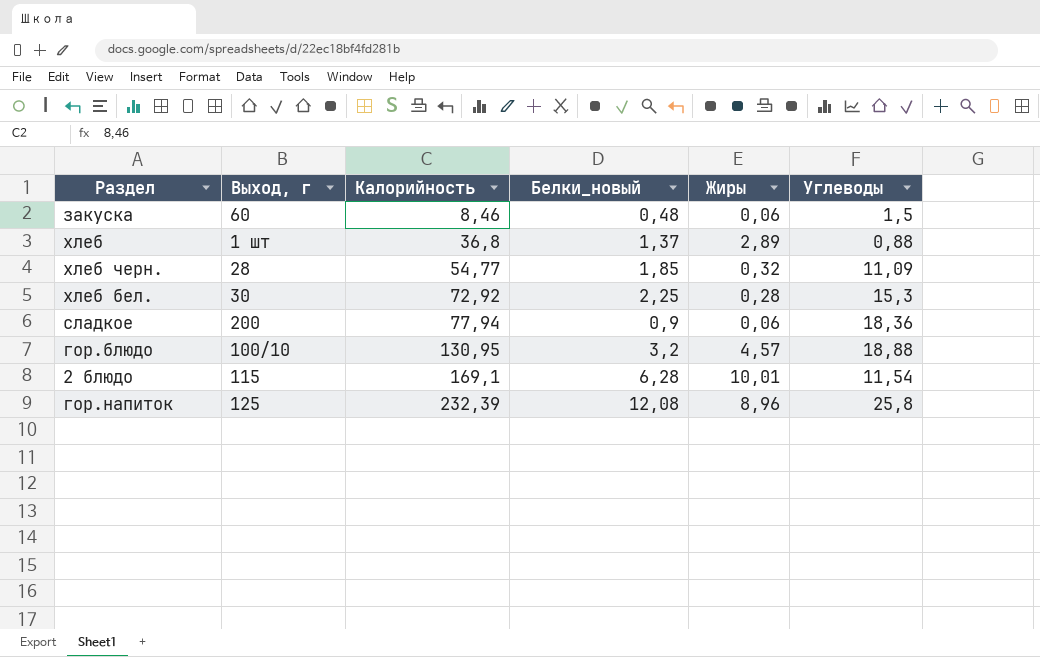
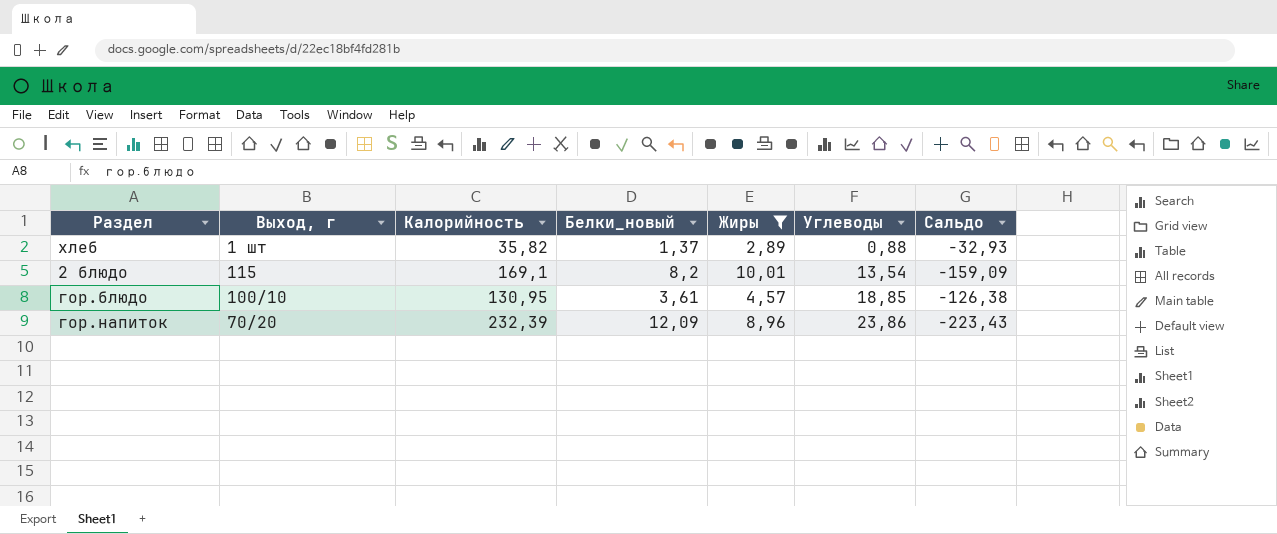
filter: none -> Жиры >= 2,89
row order: Калорийность ascending -> Углеводы ascending
column Сальдо | formula: none -> [Жиры] - [Калорийность]
хлеб | Калорийность: 36,8 -> 35,82
2 блюдо | Белки_новый: 6,28 -> 8,2
2 блюдо | Углеводы: 11,54 -> 13,54
гор.блюдо | Белки_новый: 3,2 -> 3,61
гор.блюдо | Углеводы: 18,88 -> 18,85
гор.напиток | Выход, г: 125 -> 70/20
гор.напиток | Белки_новый: 12,08 -> 12,09
гор.напиток | Углеводы: 25,8 -> 23,86

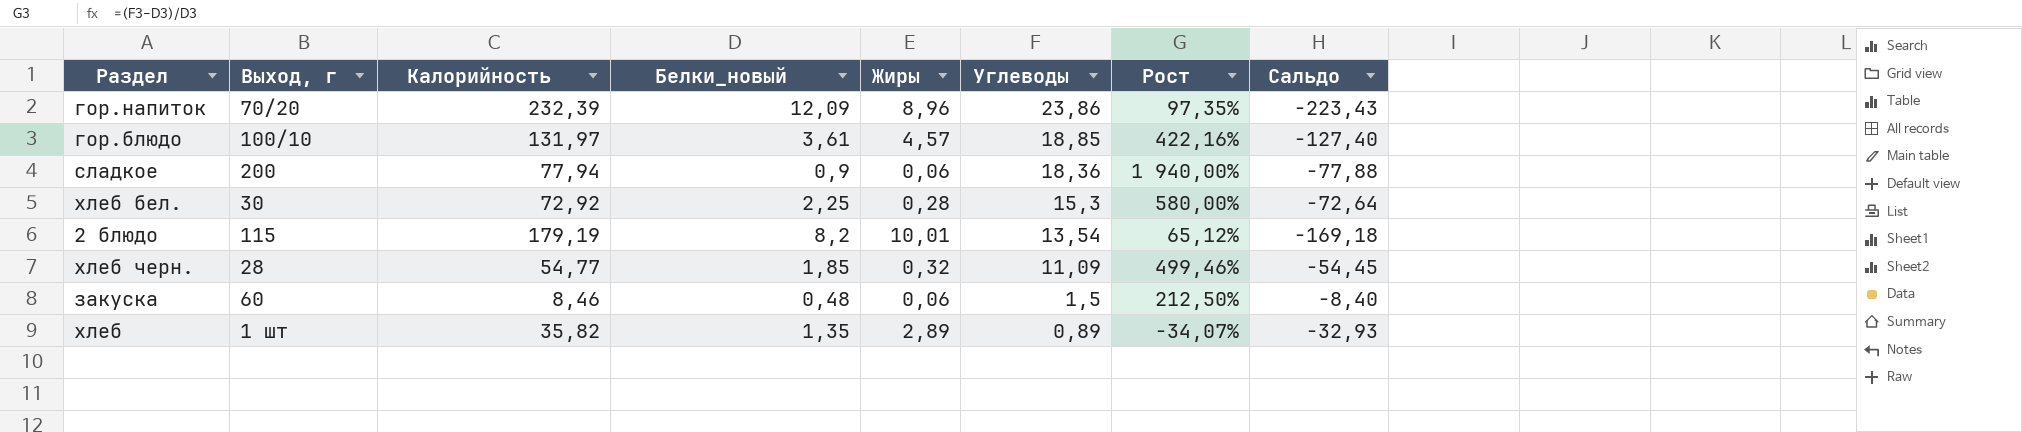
filter: Жиры >= 2,89 -> none
row order: Углеводы ascending -> Углеводы descending
column Рост | formula: none -> ([Углеводы] - [Белки_новый]) / [Белки_новый]
гор.блюдо | Калорийность: 130,95 -> 131,97
гор.блюдо | Сальдо: -126,38 -> -127,40
2 блюдо | Калорийность: 169,1 -> 179,19
2 блюдо | Сальдо: -159,09 -> -169,18
хлеб | Белки_новый: 1,37 -> 1,35
хлеб | Углеводы: 0,88 -> 0,89

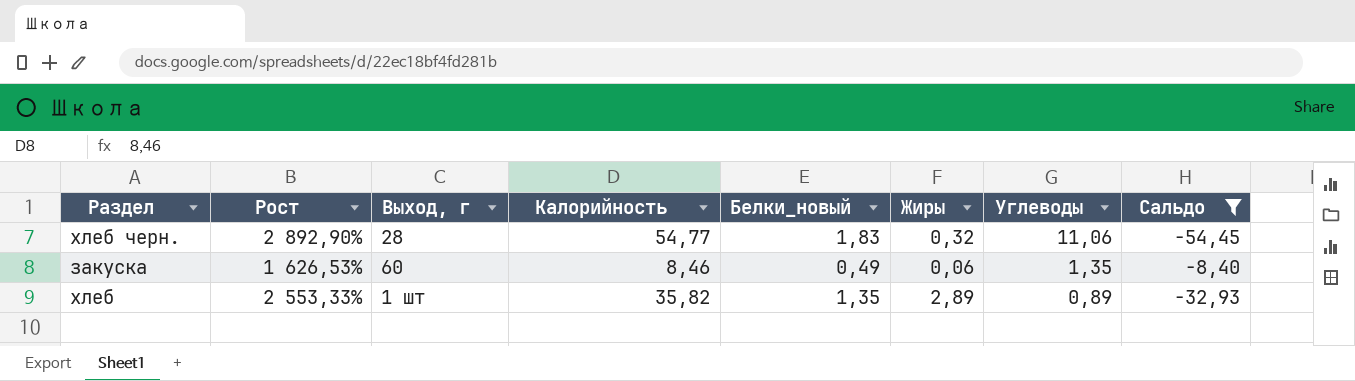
filter: none -> Сальдо >= -54,45
column Рост | formula: ([Углеводы] - [Белки_новый]) / [Белки_новый] -> ([Калорийность] - [Белки_новый]) / [Белки_новый]
column Рост | position: 7 -> 2
хлеб черн. | Белки_новый: 1,85 -> 1,83
хлеб черн. | Углеводы: 11,09 -> 11,06
закуска | Белки_новый: 0,48 -> 0,49
закуска | Углеводы: 1,5 -> 1,35

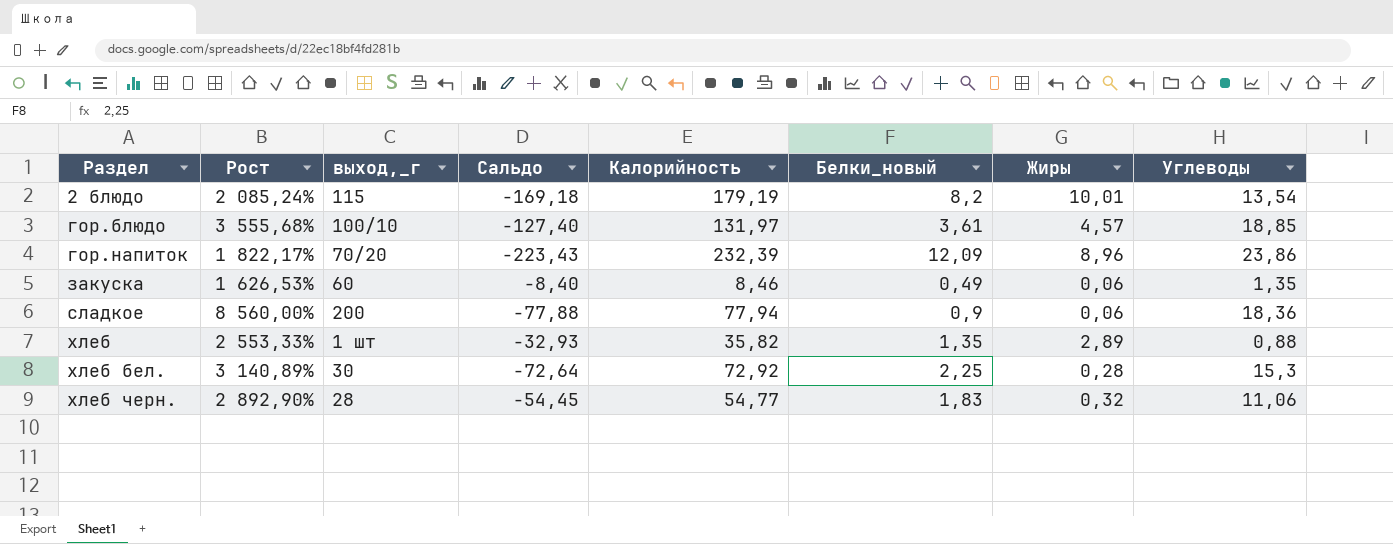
filter: Сальдо >= -54,45 -> none
row order: Углеводы descending -> Раздел ascending
column name: Выход, г -> выход,_г
column Сальдо | position: 8 -> 4
хлеб | Углеводы: 0,89 -> 0,88

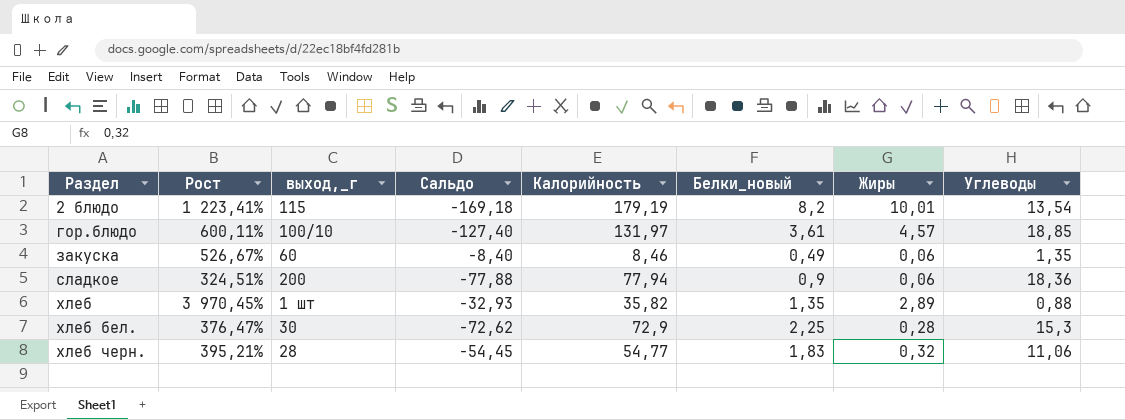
column Рост | formula: ([Калорийность] - [Белки_новый]) / [Белки_новый] -> ([Калорийность] - [Углеводы]) / [Углеводы]
row гор.напиток: 1 822,17% | 70/20 | -223,43 | 232,39 | 12,09 | 8,96 | 23,86 -> none
хлеб бел. | Сальдо: -72,64 -> -72,62
хлеб бел. | Калорийность: 72,92 -> 72,9

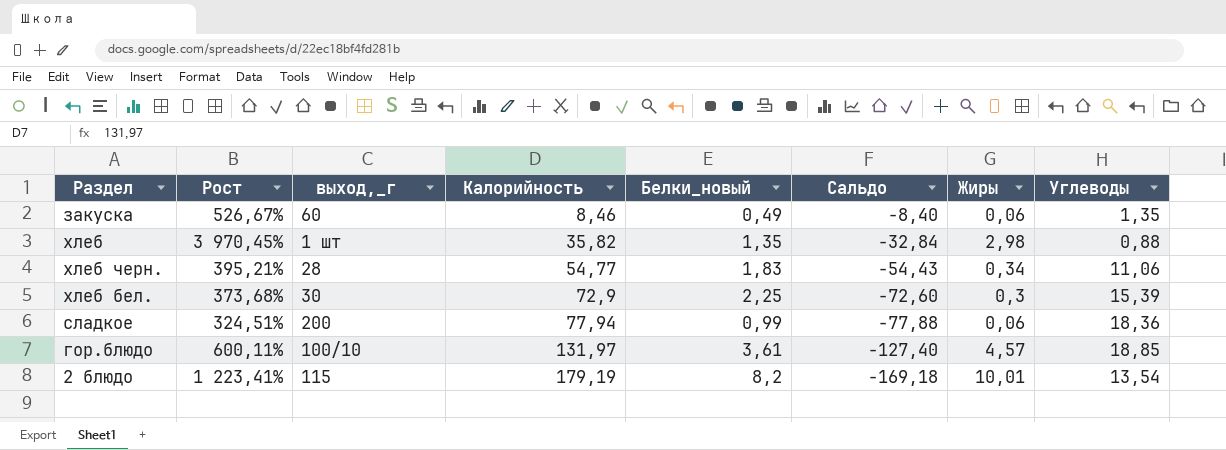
row order: Раздел ascending -> Калорийность ascending
column Сальдо | position: 4 -> 6
хлеб | Сальдо: -32,93 -> -32,84
хлеб | Жиры: 2,89 -> 2,98
хлеб черн. | Сальдо: -54,45 -> -54,43
хлеб черн. | Жиры: 0,32 -> 0,34
хлеб бел. | Рост: 376,47% -> 373,68%
хлеб бел. | Сальдо: -72,62 -> -72,60
хлеб бел. | Жиры: 0,28 -> 0,3
хлеб бел. | Углеводы: 15,3 -> 15,39
сладкое | Белки_новый: 0,9 -> 0,99

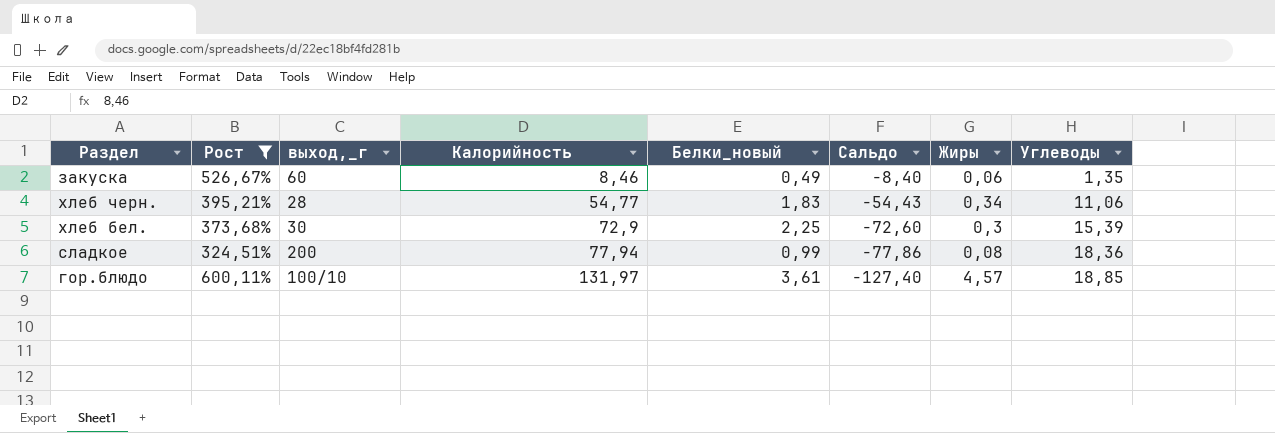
filter: none -> Рост <= 600,11%
сладкое | Сальдо: -77,88 -> -77,86
сладкое | Жиры: 0,06 -> 0,08

